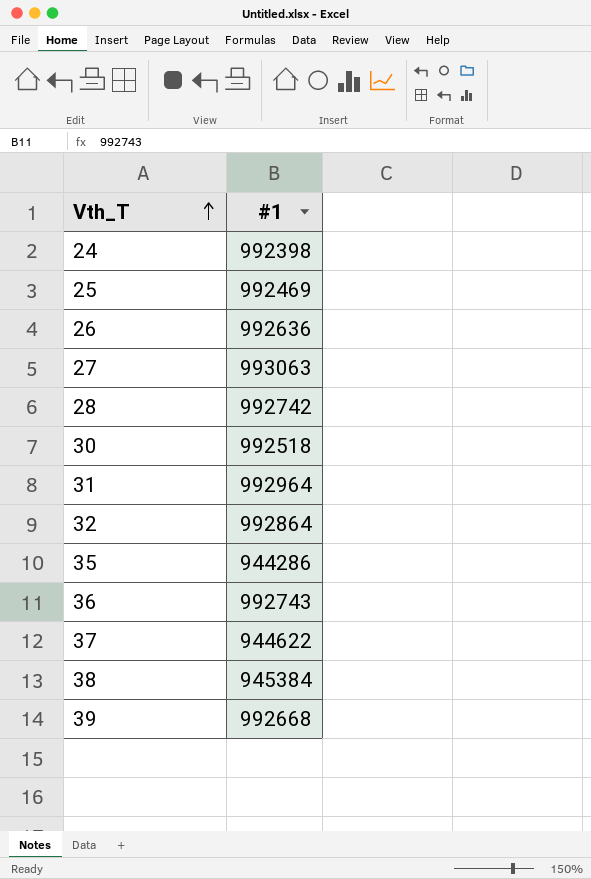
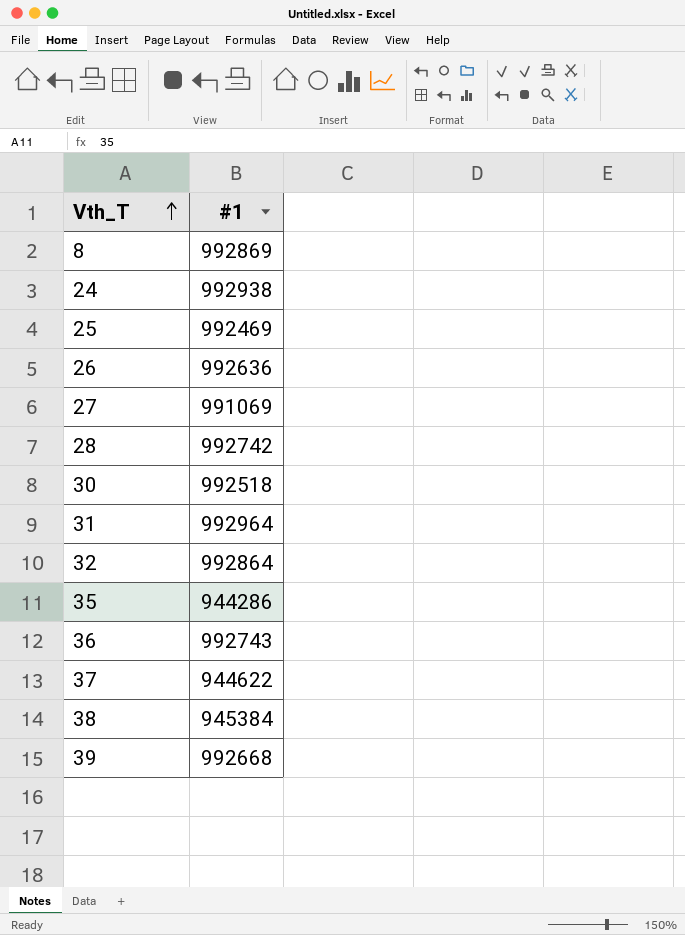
row 8: none -> 992869
24 | #1: 992398 -> 992938
27 | #1: 993063 -> 991069

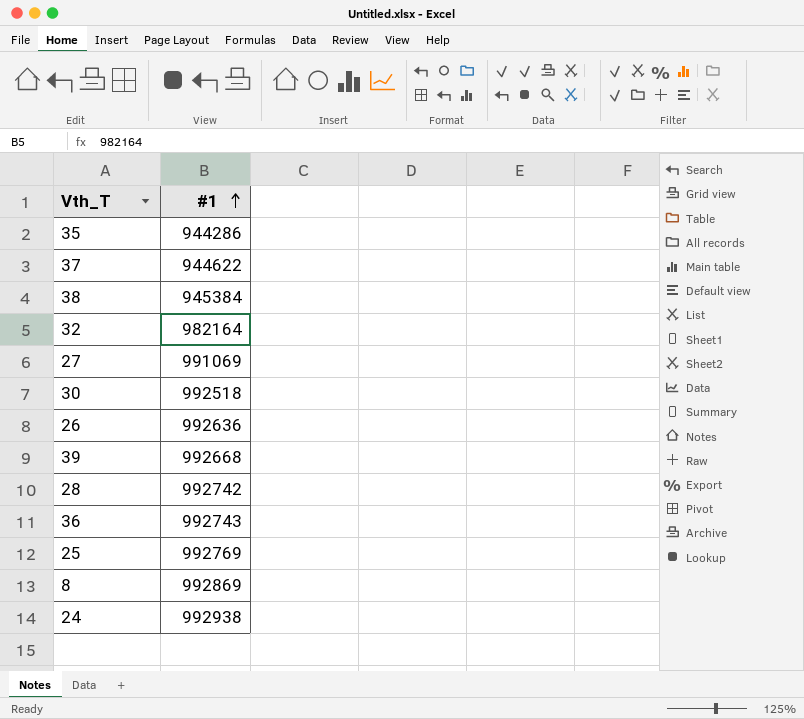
row order: Vth_T ascending -> #1 ascending
row 31: 992964 -> none
32 | #1: 992864 -> 982164
25 | #1: 992469 -> 992769

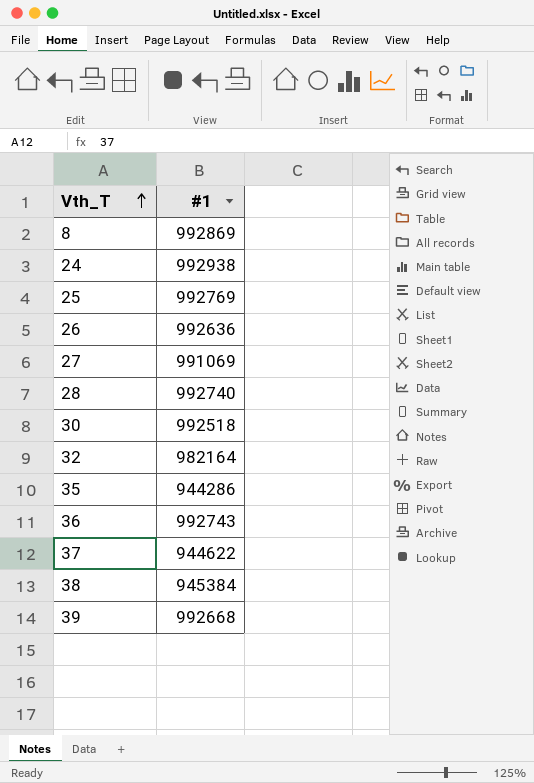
row order: #1 ascending -> Vth_T ascending
28 | #1: 992742 -> 992740

